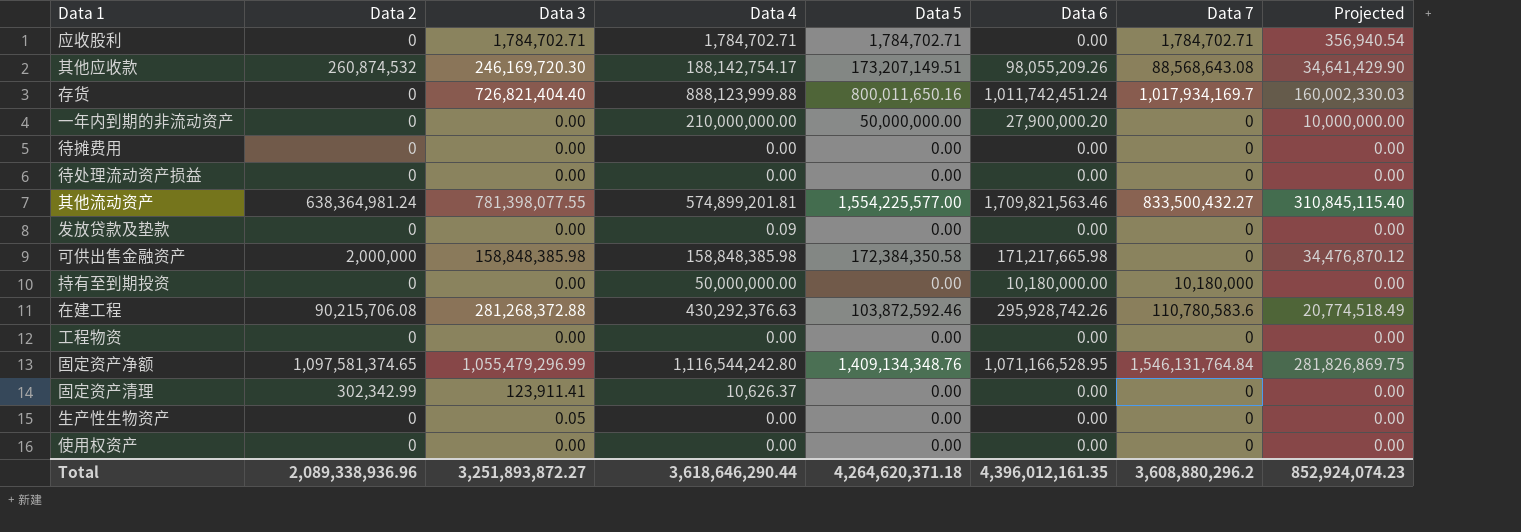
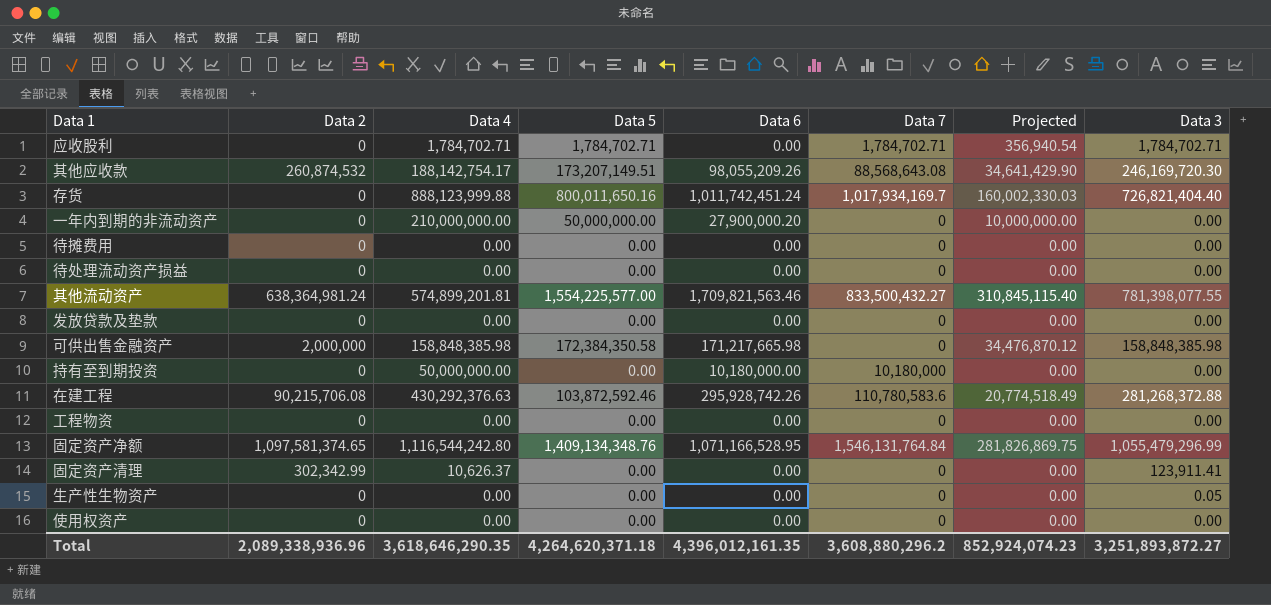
column Data 3 | position: 3 -> 8
发放贷款及垫款 | Data 4: 0.09 -> 0.00
Total | Data 4: 3,618,646,290.44 -> 3,618,646,290.35

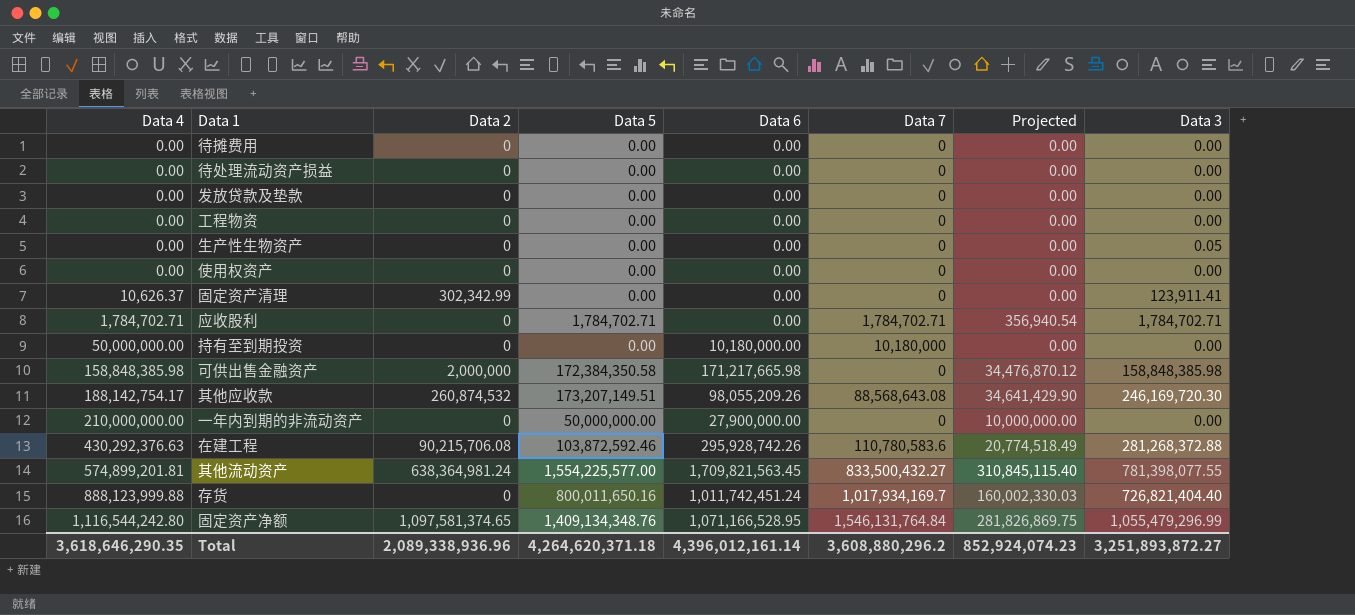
row order: none -> Data 4 ascending
column Data 4 | position: 3 -> 1
一年内到期的非流动资产 | Data 6: 27,900,000.20 -> 27,900,000.00
其他流动资产 | Data 6: 1,709,821,563.46 -> 1,709,821,563.45
Total | Data 6: 4,396,012,161.35 -> 4,396,012,161.14

